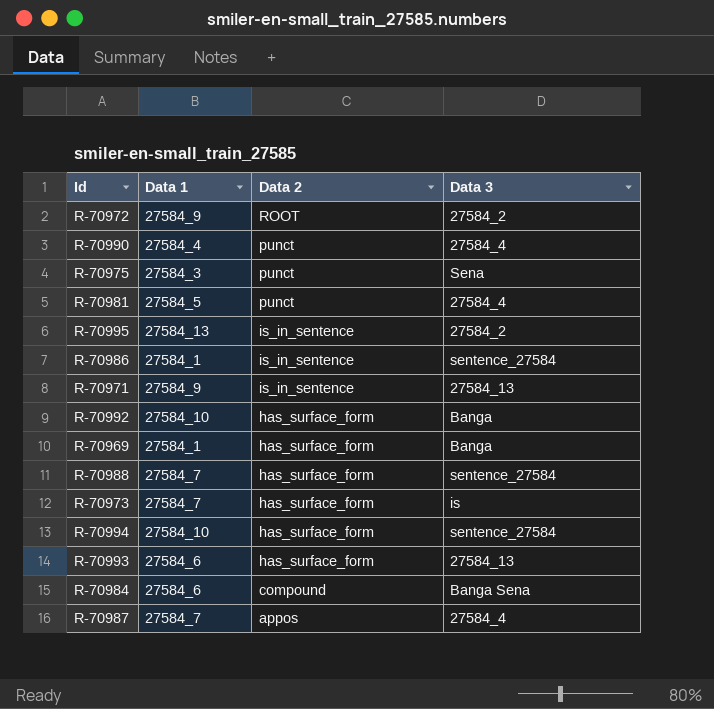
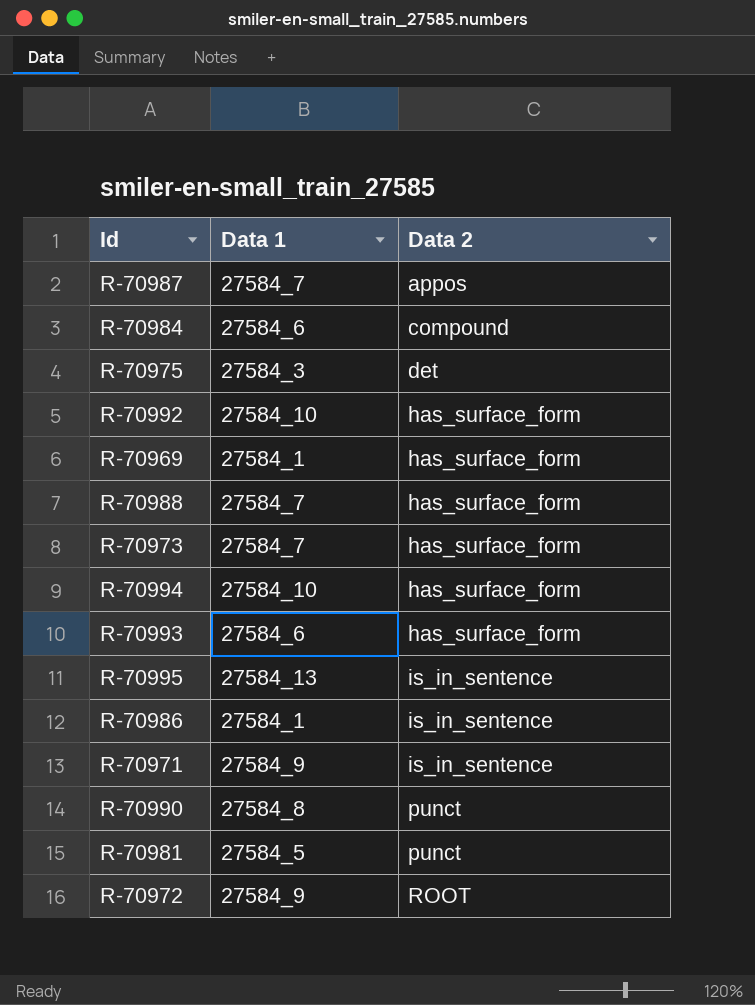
row order: Data 2 descending -> Data 2 ascending
column Data 3 | position: 4 -> none
R-70975 | Data 2: punct -> det
R-70990 | Data 1: 27584_4 -> 27584_8

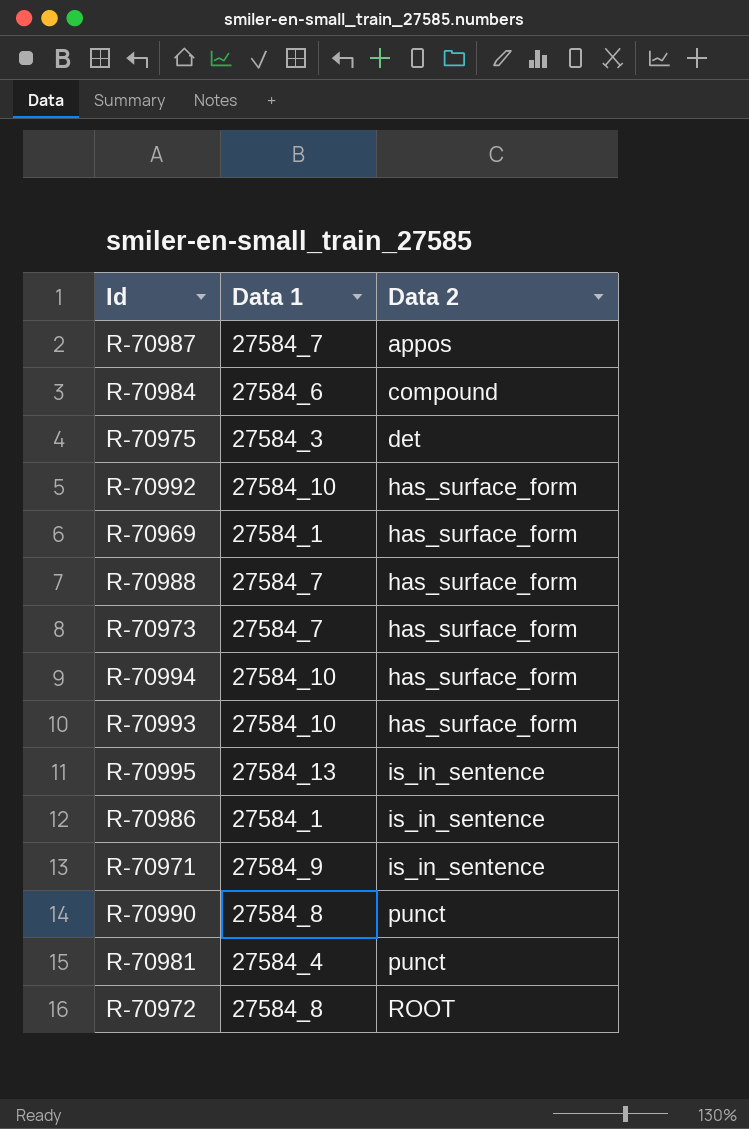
R-70993 | Data 1: 27584_6 -> 27584_10
R-70981 | Data 1: 27584_5 -> 27584_4
R-70972 | Data 1: 27584_9 -> 27584_8

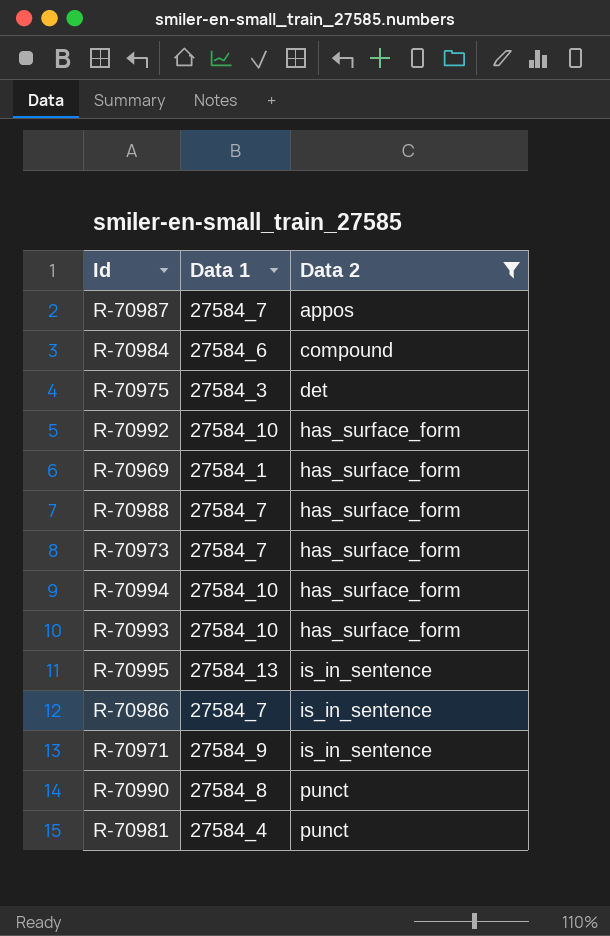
filter: none -> Data 2 != ROOT
R-70986 | Data 1: 27584_1 -> 27584_7

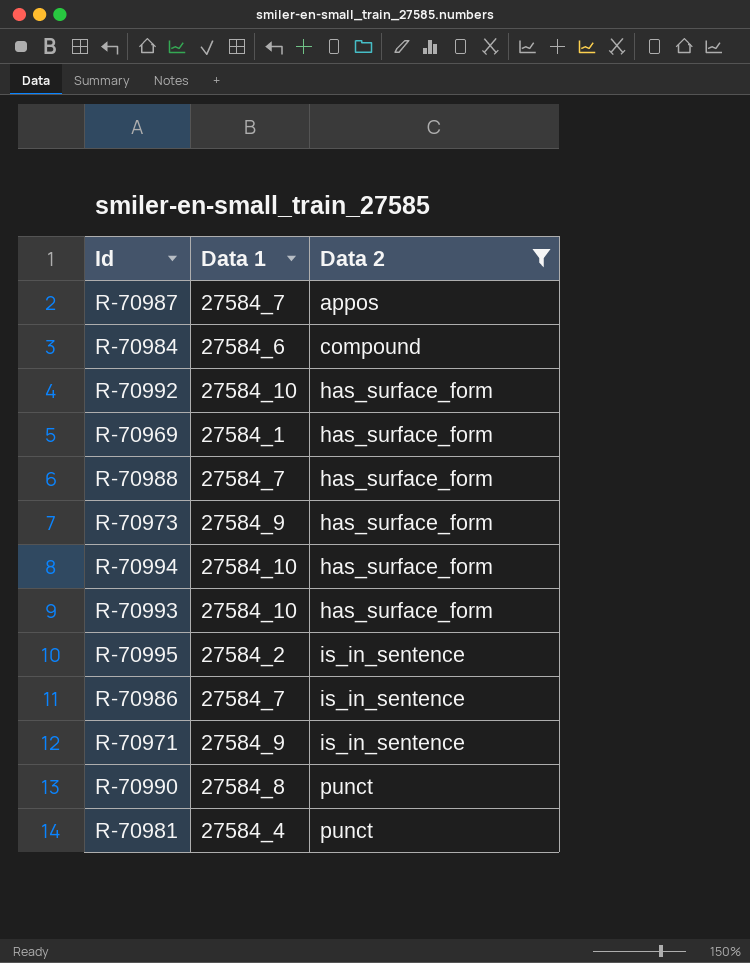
row R-70975: 27584_3 | det -> none
R-70973 | Data 1: 27584_7 -> 27584_9
R-70995 | Data 1: 27584_13 -> 27584_2

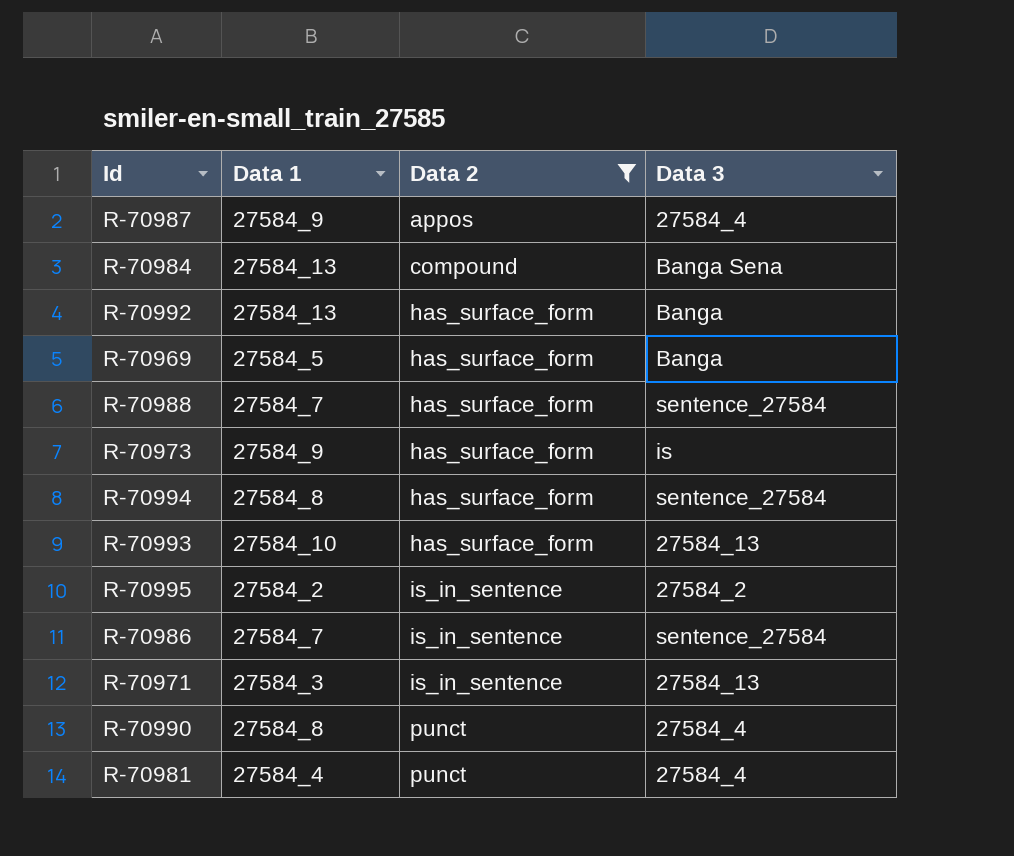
column Data 3 | position: none -> 4
R-70987 | Data 1: 27584_7 -> 27584_9
R-70984 | Data 1: 27584_6 -> 27584_13
R-70992 | Data 1: 27584_10 -> 27584_13
R-70969 | Data 1: 27584_1 -> 27584_5
R-70994 | Data 1: 27584_10 -> 27584_8
R-70971 | Data 1: 27584_9 -> 27584_3

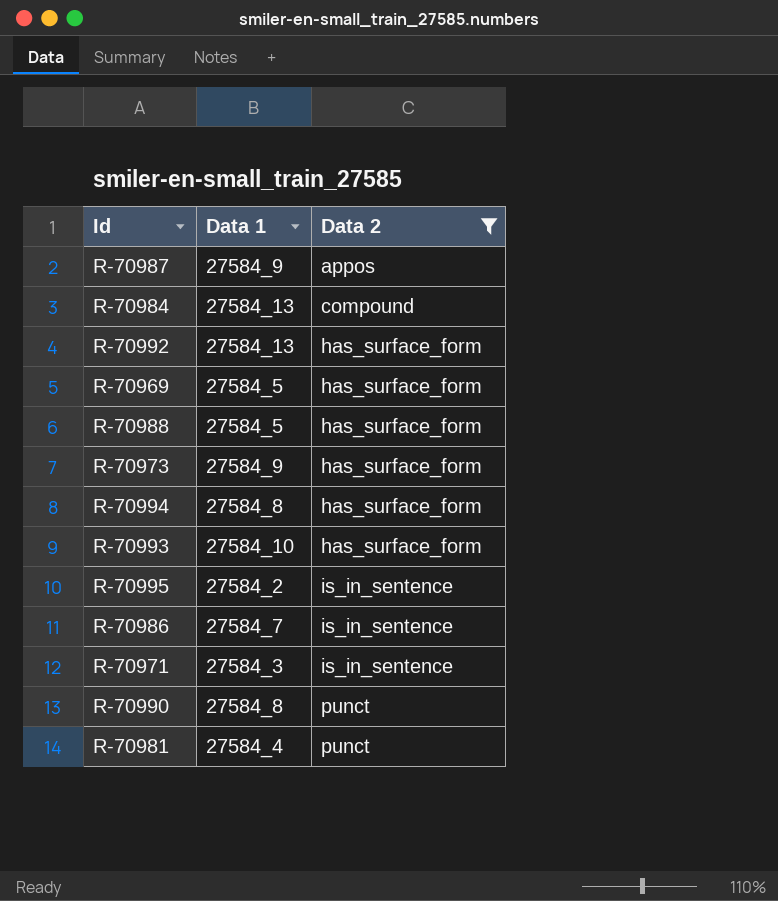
column Data 3 | position: 4 -> none
R-70988 | Data 1: 27584_7 -> 27584_5

